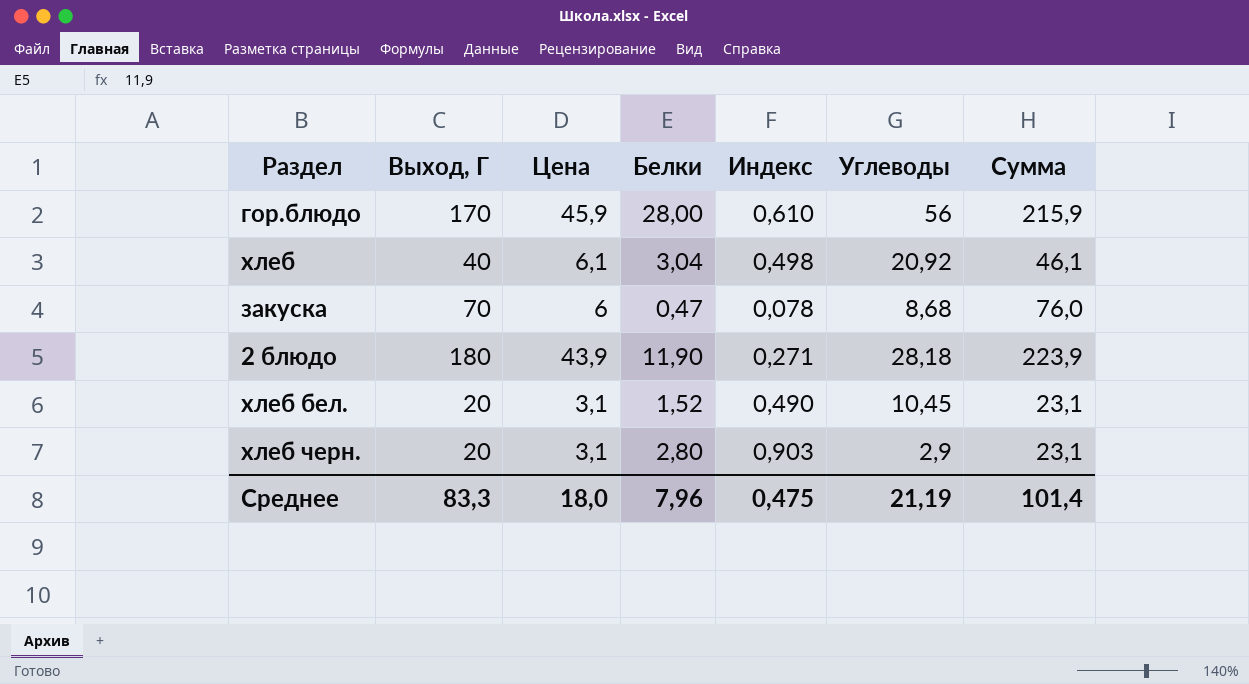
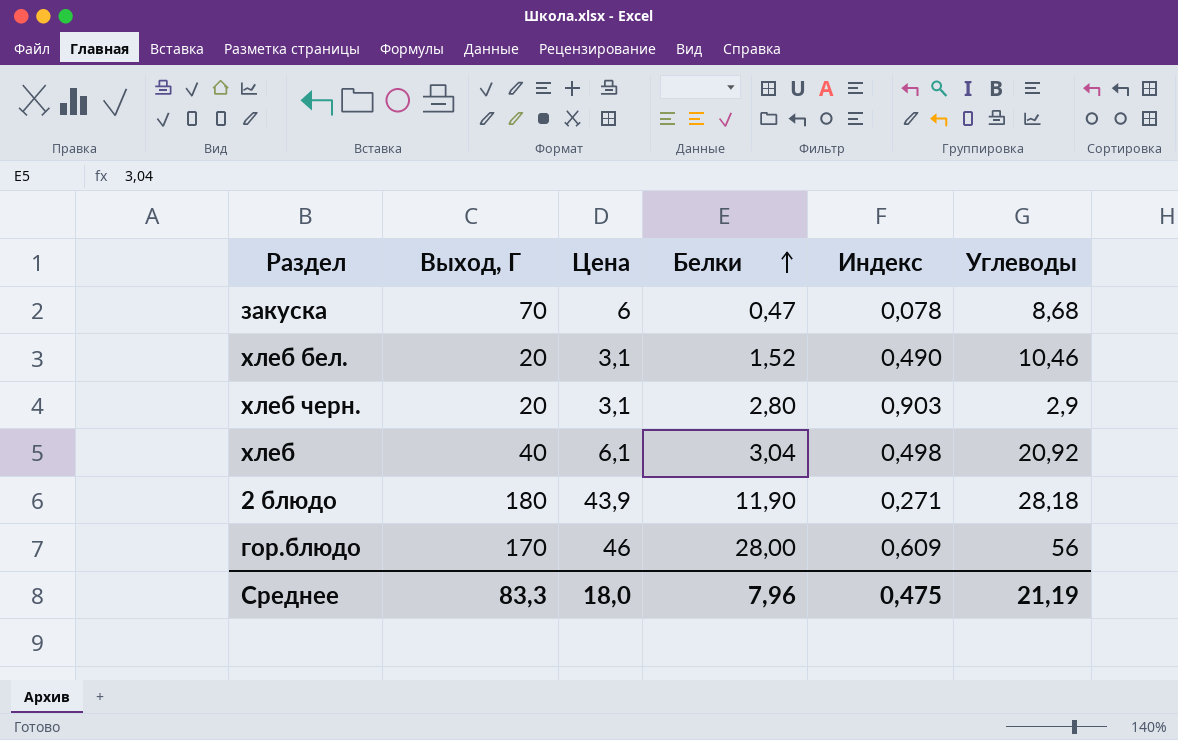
row order: none -> Белки ascending
column Сумма | formula: [Выход, Г] + [Цена] -> none
хлеб бел. | Углеводы: 10,45 -> 10,46
гор.блюдо | Цена: 45,9 -> 46
гор.блюдо | Индекс: 0,610 -> 0,609

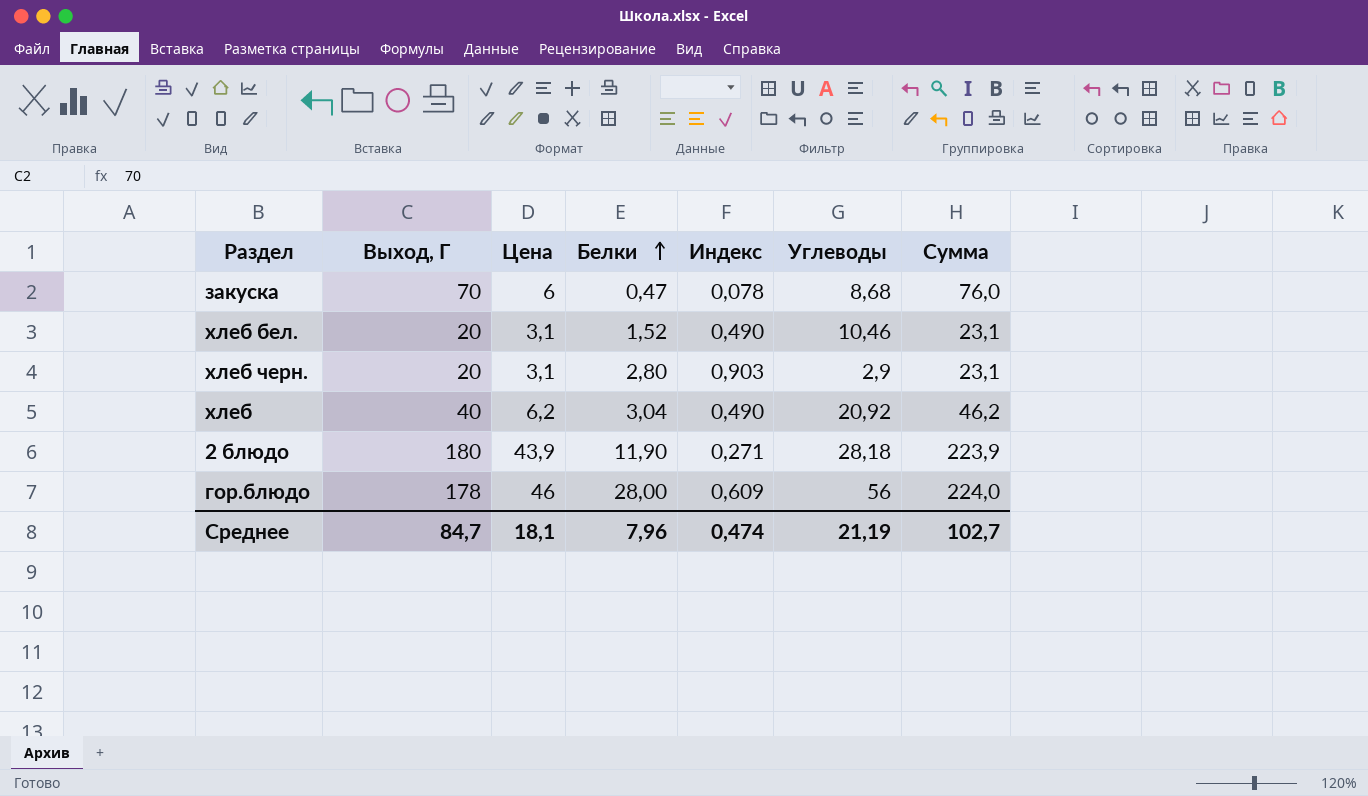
column Сумма | formula: none -> [Выход, Г] + [Цена]
хлеб | Цена: 6,1 -> 6,2
хлеб | Индекс: 0,498 -> 0,490
гор.блюдо | Выход, Г: 170 -> 178
Среднее | Выход, Г: 83,3 -> 84,7
Среднее | Цена: 18,0 -> 18,1
Среднее | Индекс: 0,475 -> 0,474

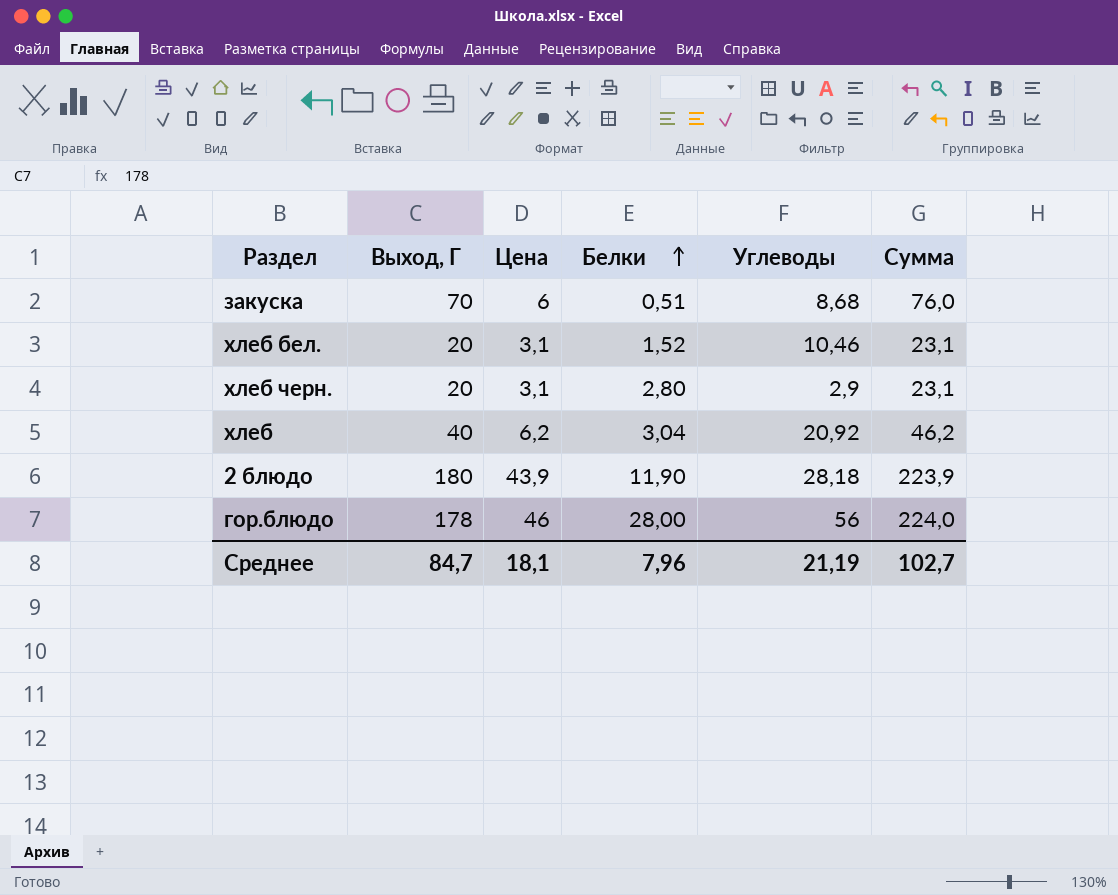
column Индекс | formula: [Белки] / [Цена] -> none
закуска | Белки: 0,47 -> 0,51

